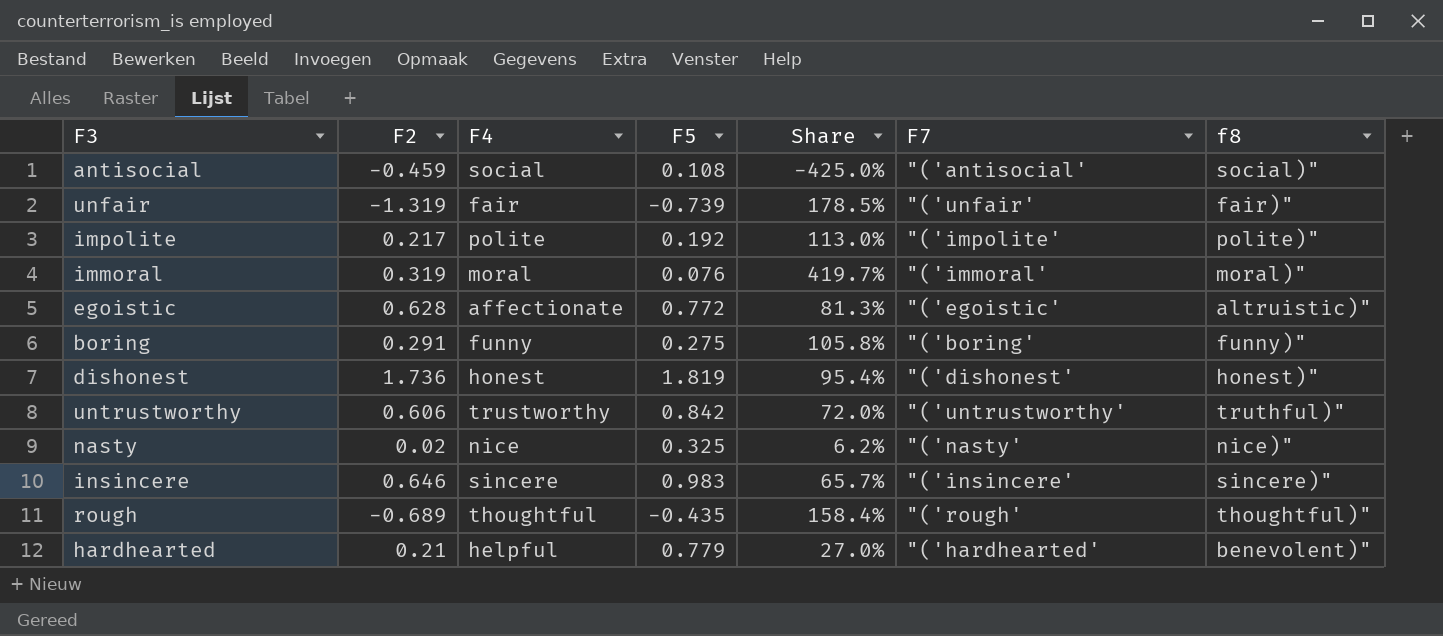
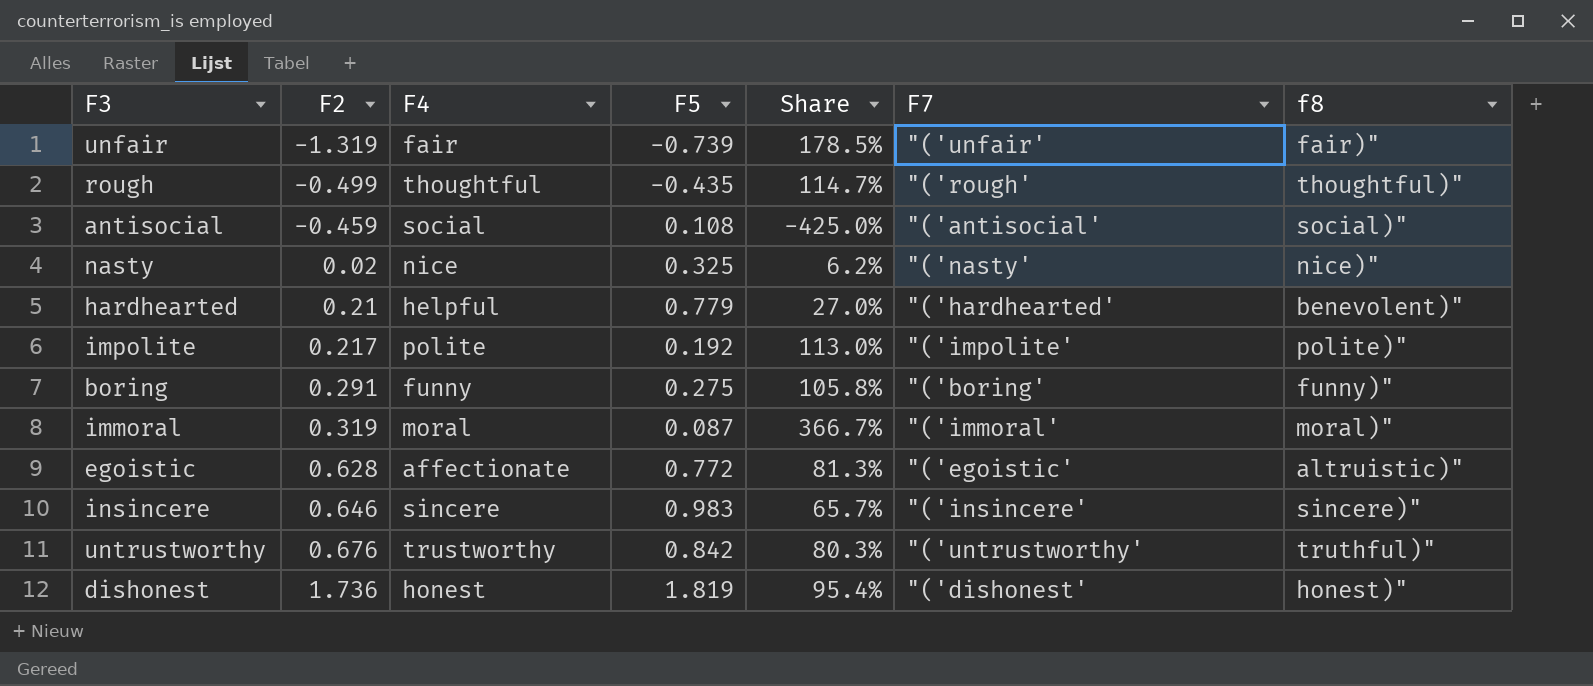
row order: none -> F2 ascending
rough | F2: -0.689 -> -0.499
rough | Share: 158.4% -> 114.7%
immoral | F5: 0.076 -> 0.087
immoral | Share: 419.7% -> 366.7%
untrustworthy | F2: 0.606 -> 0.676
untrustworthy | Share: 72.0% -> 80.3%

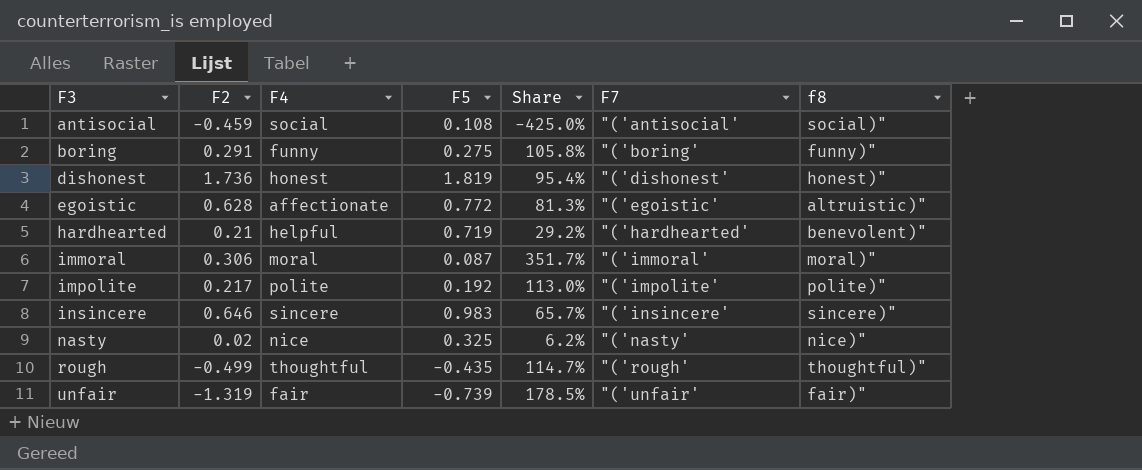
row order: F2 ascending -> F3 ascending
row untrustworthy: 0.676 | trustworthy | 0.842 | 80.3% | "('untrustworthy' | truthful)" -> none
hardhearted | F5: 0.779 -> 0.719
hardhearted | Share: 27.0% -> 29.2%
immoral | F2: 0.319 -> 0.306
immoral | Share: 366.7% -> 351.7%

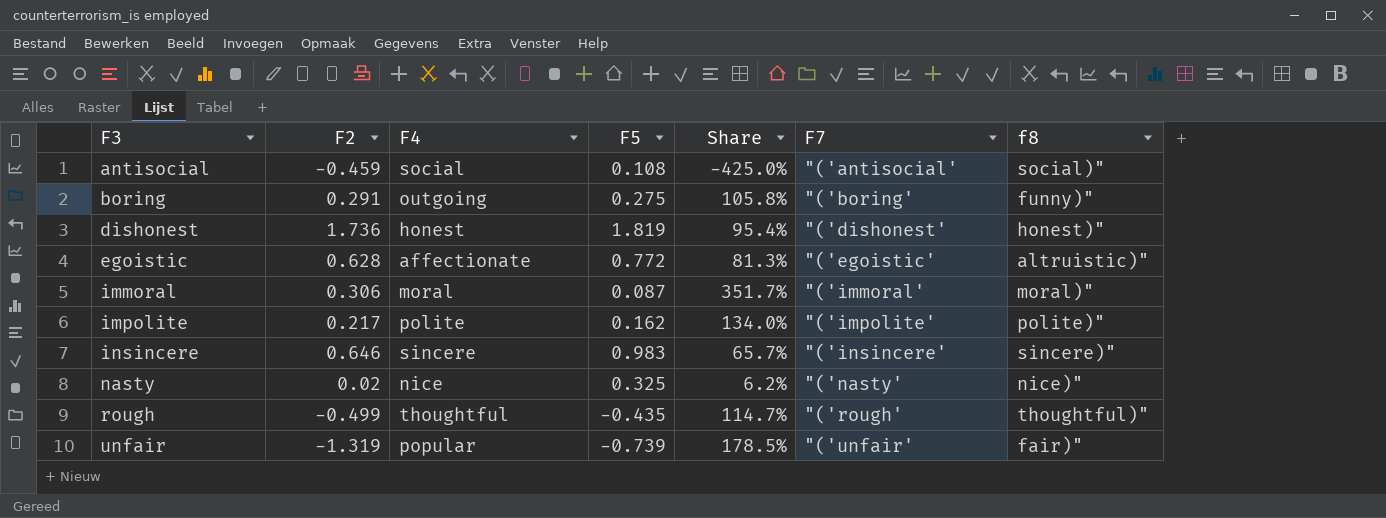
row hardhearted: 0.21 | helpful | 0.719 | 29.2% | "('hardhearted' | benevolent)" -> none
boring | F4: funny -> outgoing
impolite | F5: 0.192 -> 0.162
impolite | Share: 113.0% -> 134.0%
unfair | F4: fair -> popular

